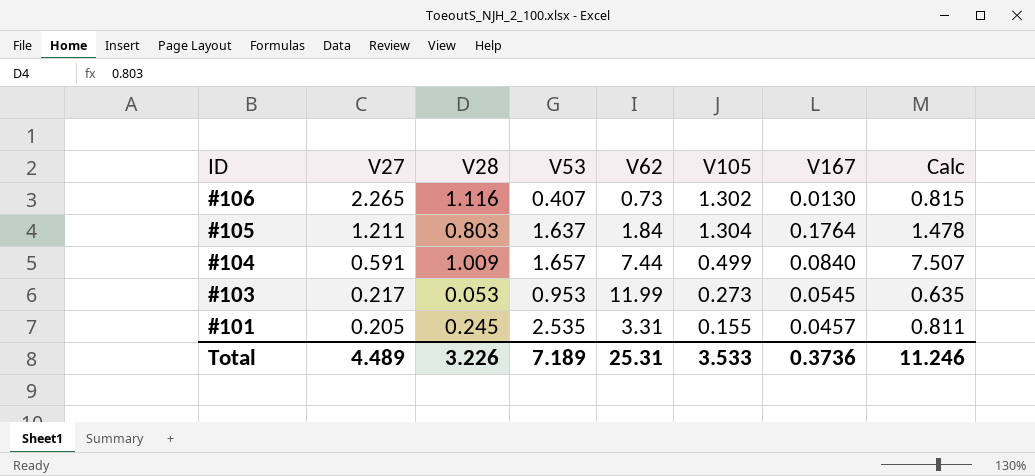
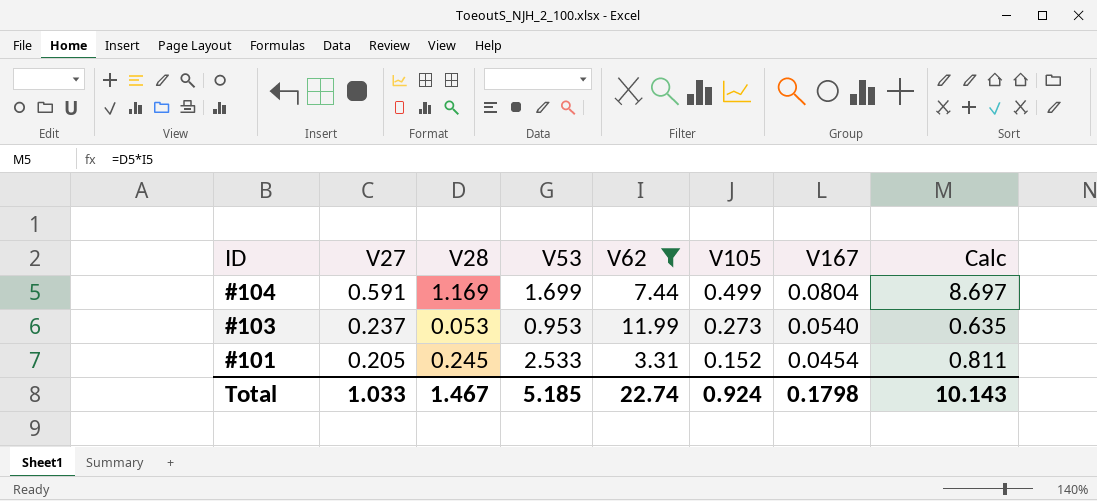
filter: none -> V62 >= 3.31
#104 | V28: 1.009 -> 1.169
#104 | V53: 1.657 -> 1.699
#104 | V167: 0.0840 -> 0.0804
#104 | Calc: 7.507 -> 8.697
#103 | V27: 0.217 -> 0.237
#103 | V167: 0.0545 -> 0.0540
#101 | V53: 2.535 -> 2.533
#101 | V105: 0.155 -> 0.152
#101 | V167: 0.0457 -> 0.0454
Total | V27: 4.489 -> 1.033
Total | V28: 3.226 -> 1.467
Total | V53: 7.189 -> 5.185
Total | V62: 25.31 -> 22.74
Total | V105: 3.533 -> 0.924
Total | V167: 0.3736 -> 0.1798
Total | Calc: 11.246 -> 10.143

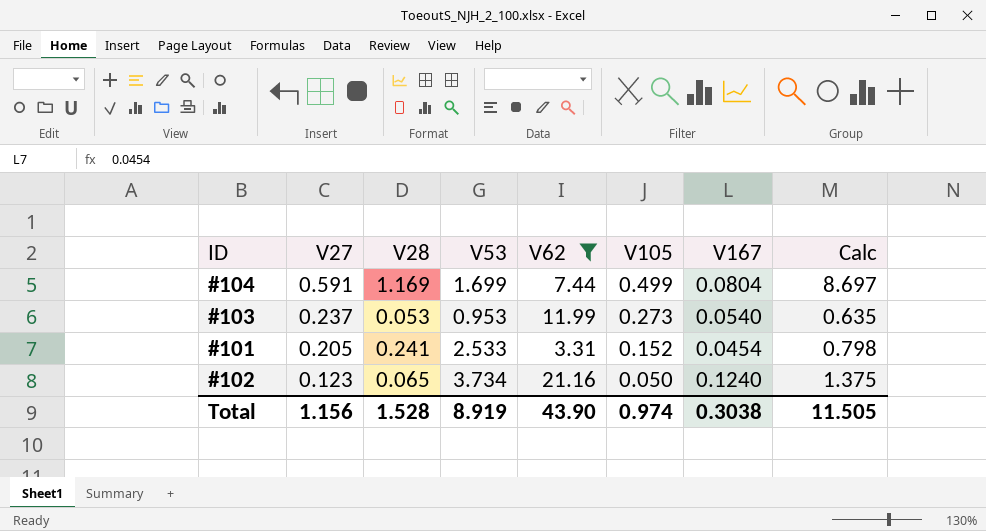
#101 | V28: 0.245 -> 0.241
#101 | Calc: 0.811 -> 0.798
row #102: none -> 0.123 | 0.065 | 3.734 | 21.16 | 0.050 | 0.1240 | 1.375
Total | V27: 1.033 -> 1.156
Total | V28: 1.467 -> 1.528
Total | V53: 5.185 -> 8.919
Total | V62: 22.74 -> 43.90
Total | V105: 0.924 -> 0.974
Total | V167: 0.1798 -> 0.3038
Total | Calc: 10.143 -> 11.505

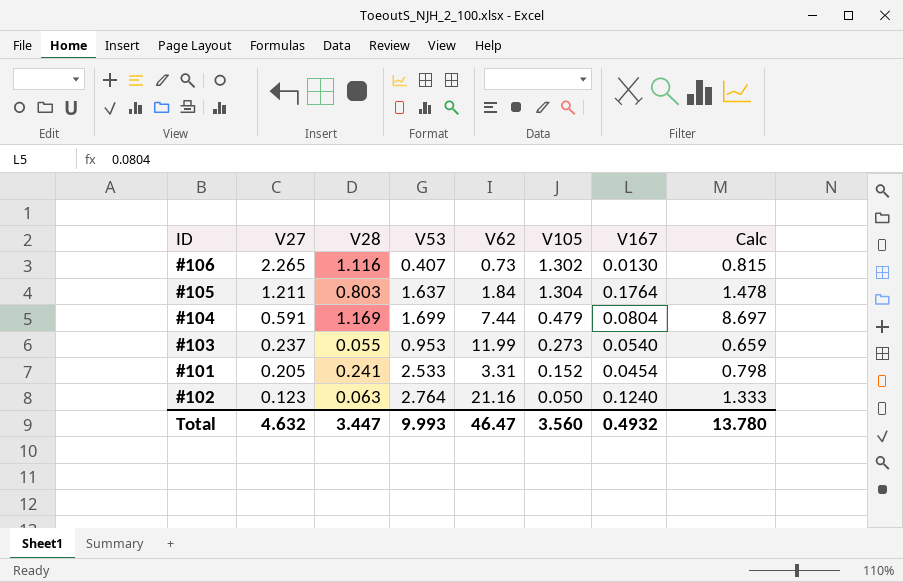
filter: V62 >= 3.31 -> none
#104 | V105: 0.499 -> 0.479
#103 | V28: 0.053 -> 0.055
#103 | Calc: 0.635 -> 0.659
#102 | V28: 0.065 -> 0.063
#102 | V53: 3.734 -> 2.764
#102 | Calc: 1.375 -> 1.333
Total | V27: 1.156 -> 4.632
Total | V28: 1.528 -> 3.447
Total | V53: 8.919 -> 9.993
Total | V62: 43.90 -> 46.47
Total | V105: 0.974 -> 3.560
Total | V167: 0.3038 -> 0.4932
Total | Calc: 11.505 -> 13.780

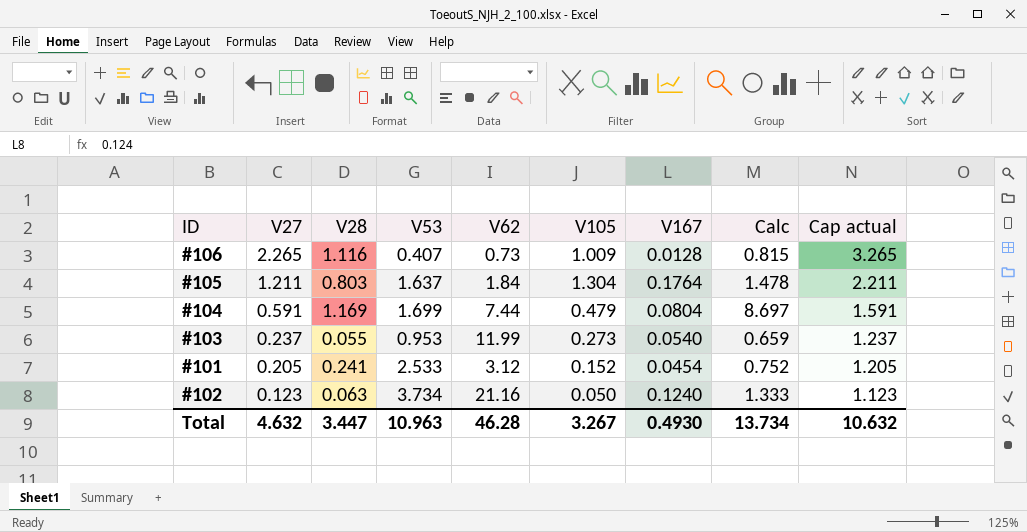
column Cap actual | formula: none -> [V27] + 1
#106 | V105: 1.302 -> 1.009
#106 | V167: 0.0130 -> 0.0128
#101 | V62: 3.31 -> 3.12
#101 | Calc: 0.798 -> 0.752
#102 | V53: 2.764 -> 3.734
Total | V53: 9.993 -> 10.963
Total | V62: 46.47 -> 46.28
Total | V105: 3.560 -> 3.267
Total | V167: 0.4932 -> 0.4930
Total | Calc: 13.780 -> 13.734

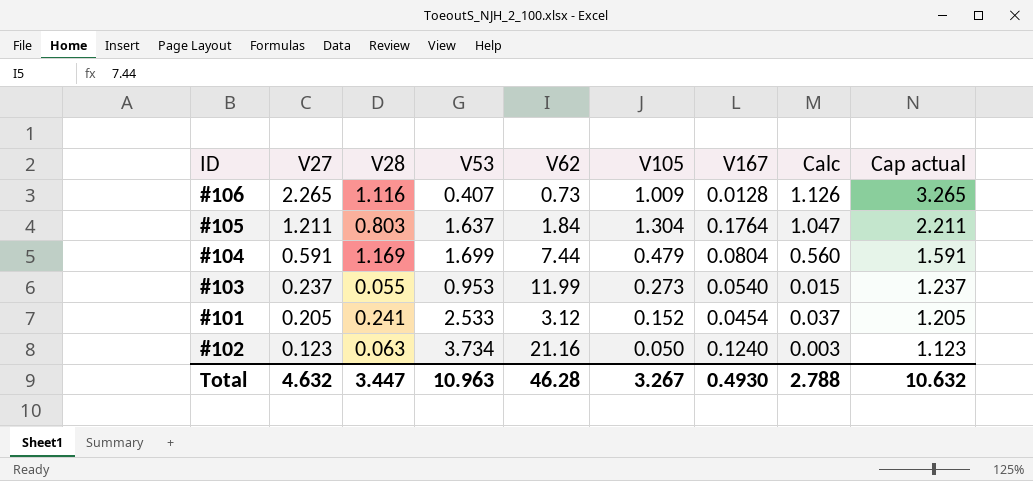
column Calc | formula: [V28] * [V62] -> [V28] * [V105]
Total | Calc: 13.734 -> 2.788

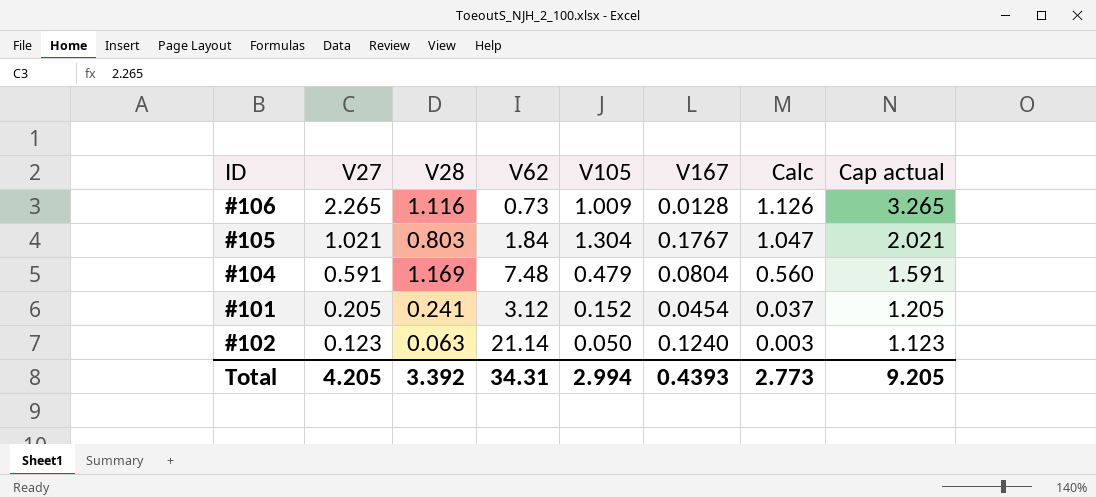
column V53 | position: 4 -> none
row #103: 0.237 | 0.055 | 0.953 | 11.99 | 0.273 | 0.0540 | 0.015 | 1.237 -> none
#105 | V27: 1.211 -> 1.021
#105 | V167: 0.1764 -> 0.1767
#105 | Cap actual: 2.211 -> 2.021
#104 | V62: 7.44 -> 7.48
#102 | V62: 21.16 -> 21.14
Total | V27: 4.632 -> 4.205
Total | V28: 3.447 -> 3.392
Total | V62: 46.28 -> 34.31
Total | V105: 3.267 -> 2.994
Total | V167: 0.4930 -> 0.4393
Total | Calc: 2.788 -> 2.773
Total | Cap actual: 10.632 -> 9.205

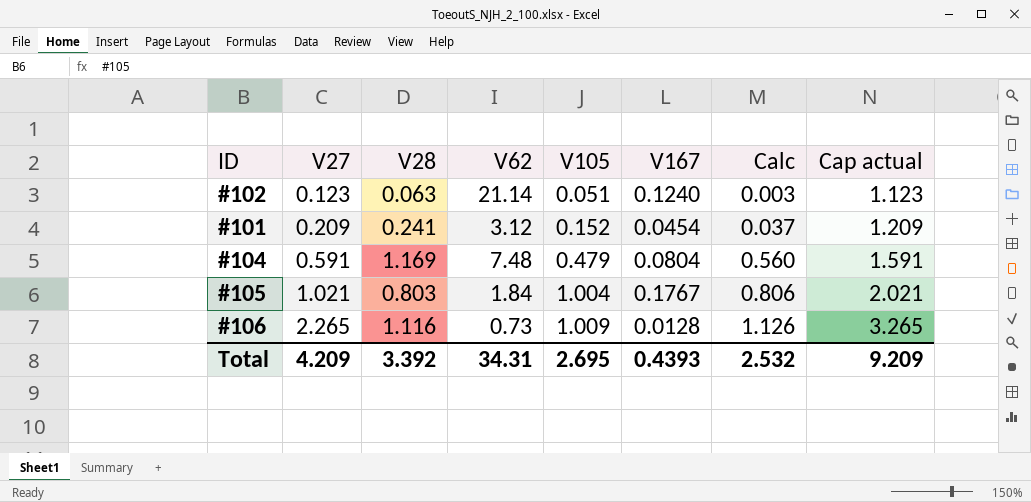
row order: V27 descending -> V27 ascending
#102 | V105: 0.050 -> 0.051
#101 | V27: 0.205 -> 0.209
#101 | Cap actual: 1.205 -> 1.209
#105 | V105: 1.304 -> 1.004
#105 | Calc: 1.047 -> 0.806
Total | V27: 4.205 -> 4.209
Total | V105: 2.994 -> 2.695
Total | Calc: 2.773 -> 2.532
Total | Cap actual: 9.205 -> 9.209

